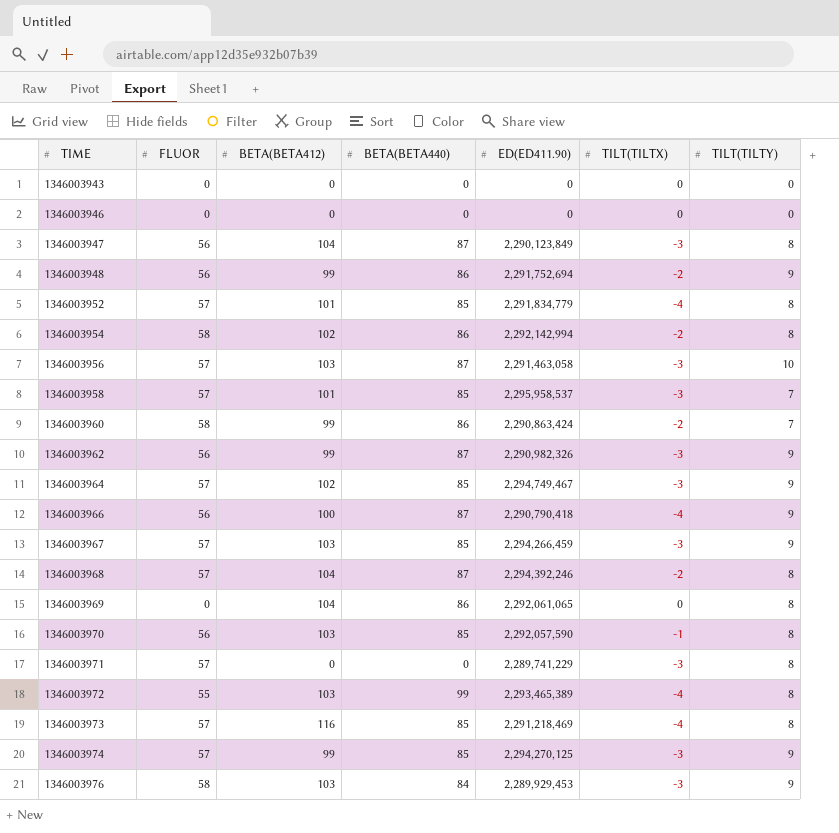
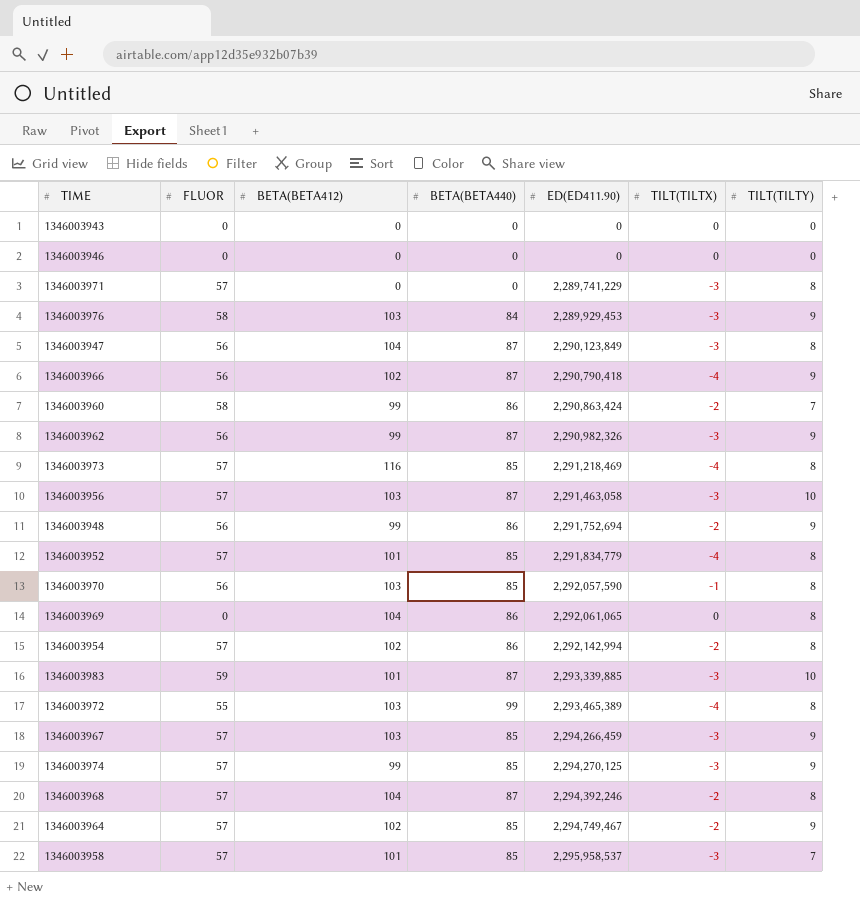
row order: TIME ascending -> ED(ED411.90) ascending
1346003966 | BETA(BETA412): 100 -> 102
1346003954 | FLUOR: 58 -> 57
row 1346003983: none -> 59 | 101 | 87 | 2,293,339,885 | -3 | 10
1346003964 | TILT(TILTX): -3 -> -2

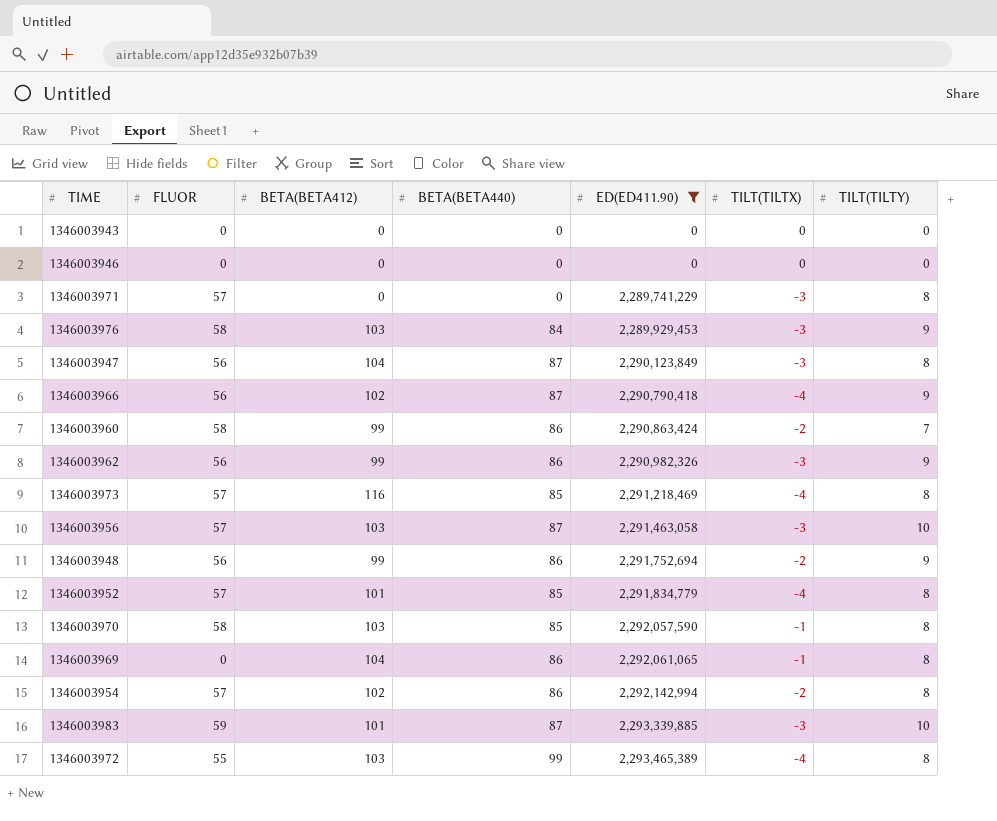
filter: none -> ED(ED411.90) <= 2,293,465,389
1346003962 | BETA(BETA440): 87 -> 86
1346003970 | FLUOR: 56 -> 58
1346003969 | TILT(TILTX): 0 -> -1

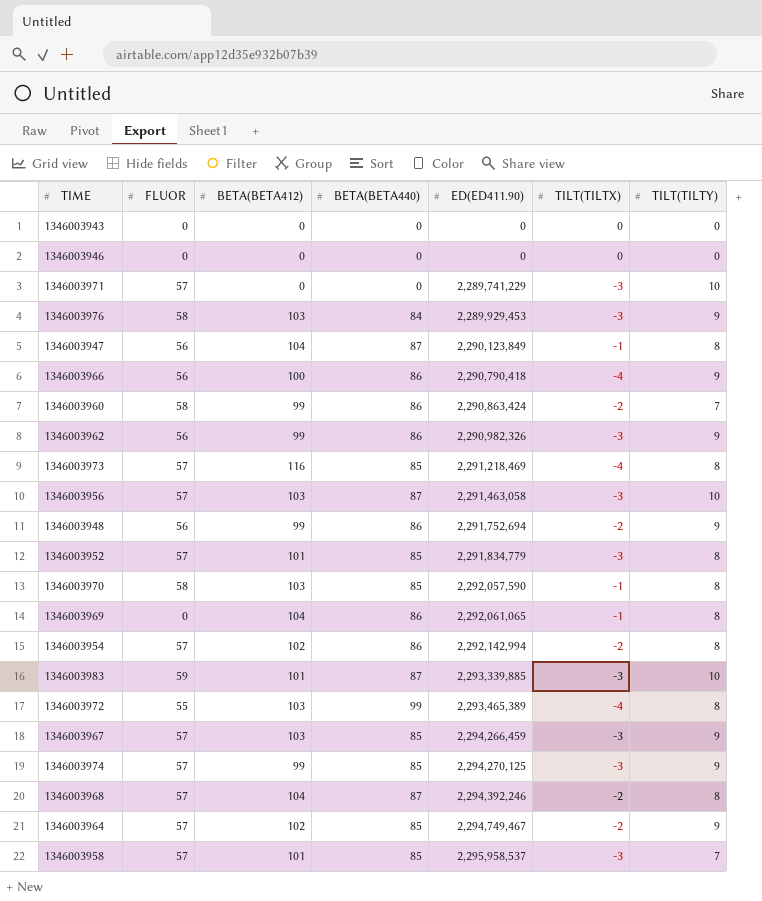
filter: ED(ED411.90) <= 2,293,465,389 -> none
1346003971 | TILT(TILTY): 8 -> 10
1346003947 | TILT(TILTX): -3 -> -1
1346003966 | BETA(BETA412): 102 -> 100
1346003966 | BETA(BETA440): 87 -> 86
1346003952 | TILT(TILTX): -4 -> -3

